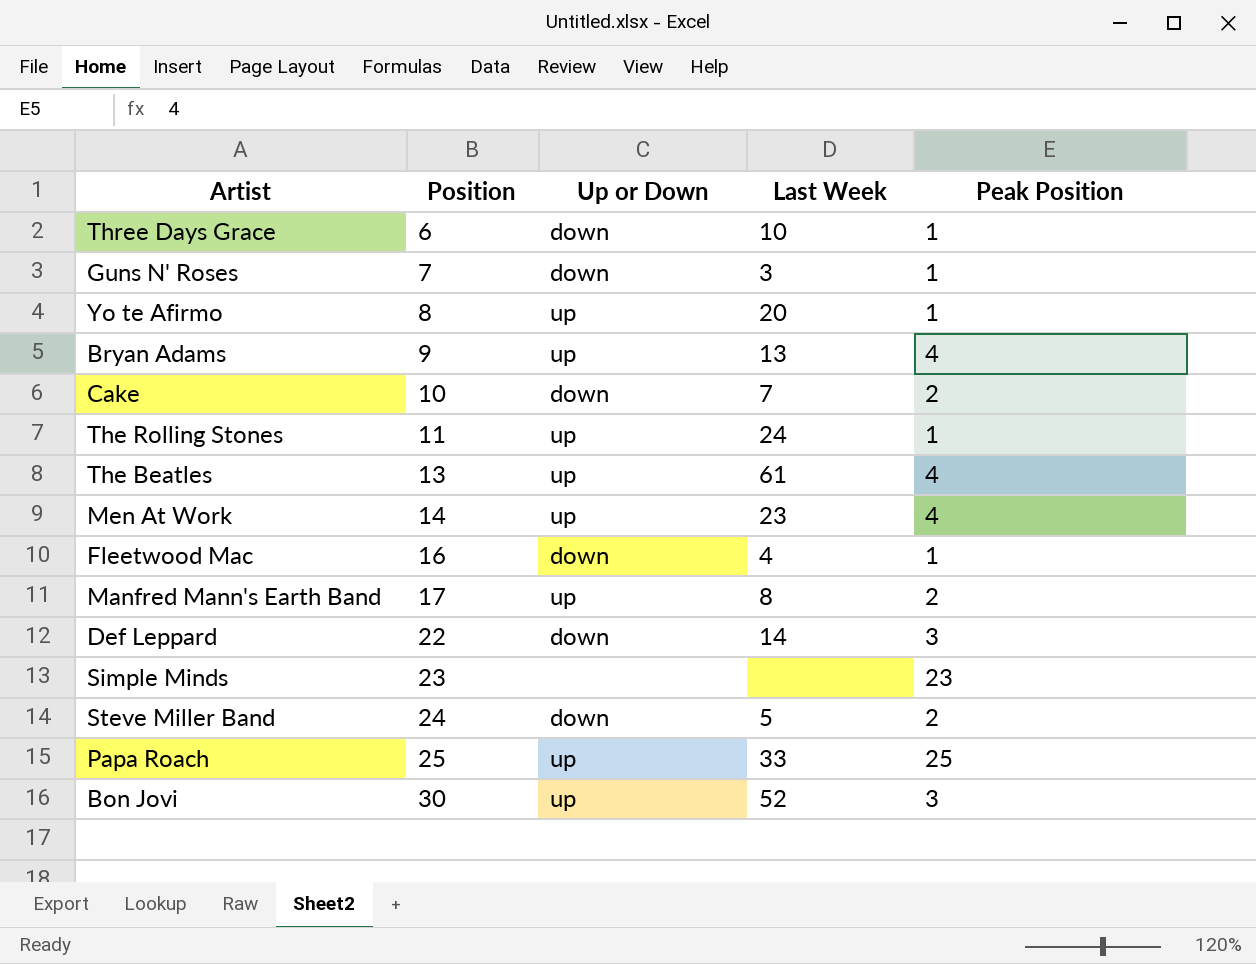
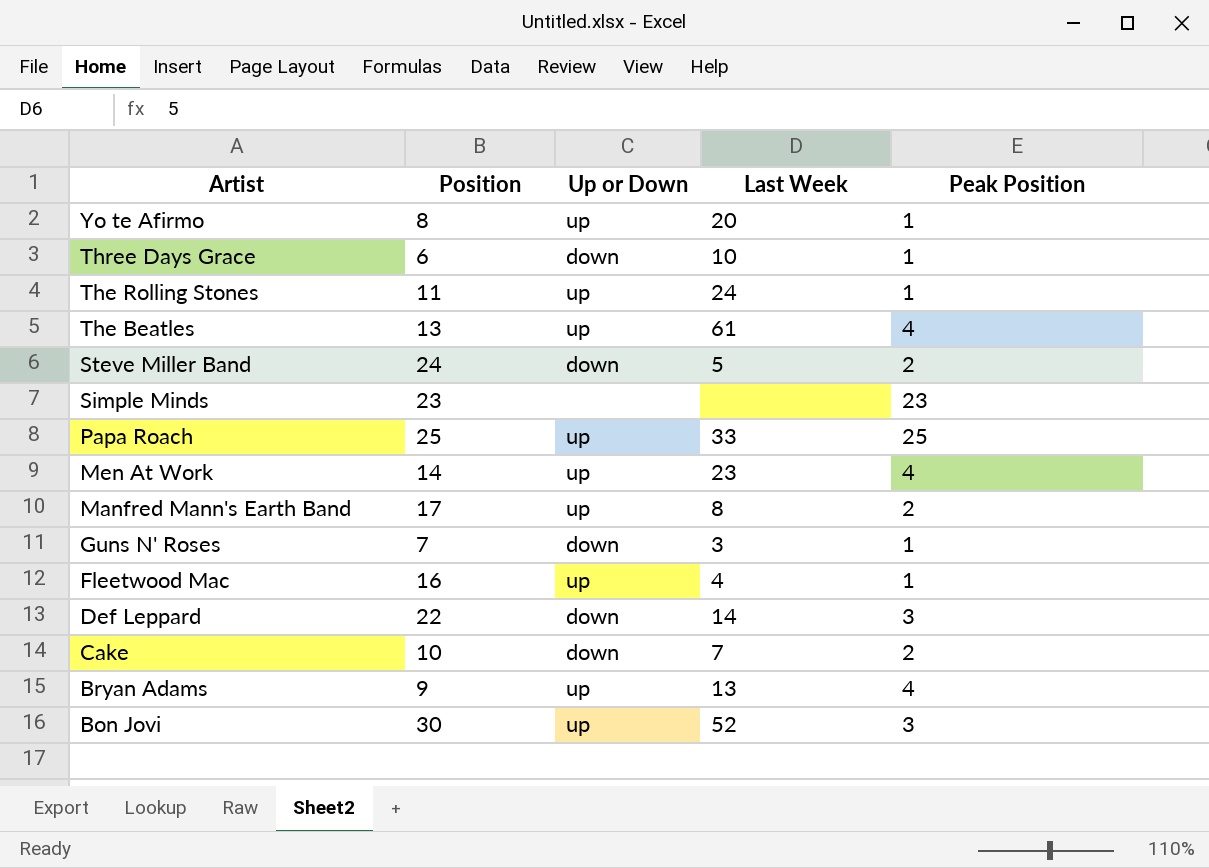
row order: Position ascending -> Artist descending
Fleetwood Mac | Up or Down: down -> up

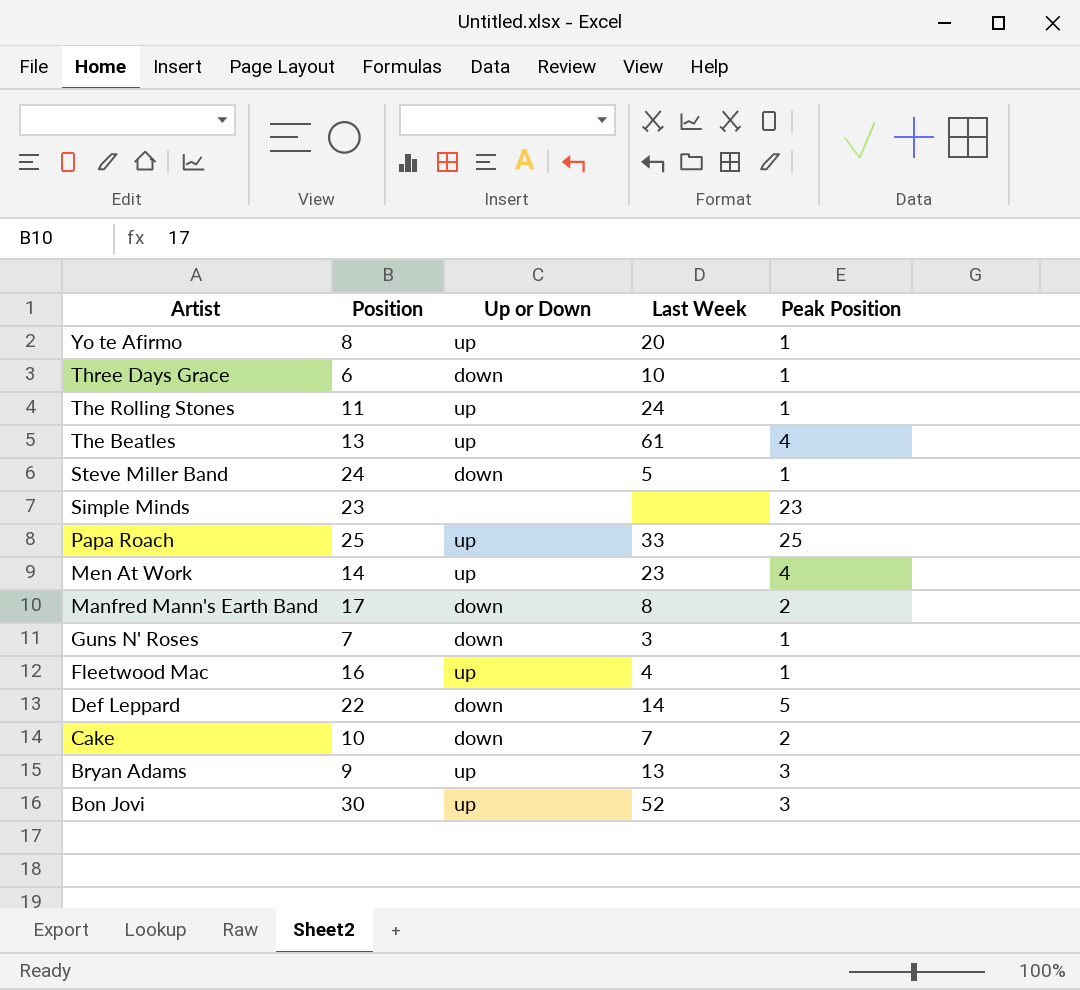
Steve Miller Band | Peak Position: 2 -> 1
Manfred Mann's Earth Band | Up or Down: up -> down
Def Leppard | Peak Position: 3 -> 5
Bryan Adams | Peak Position: 4 -> 3

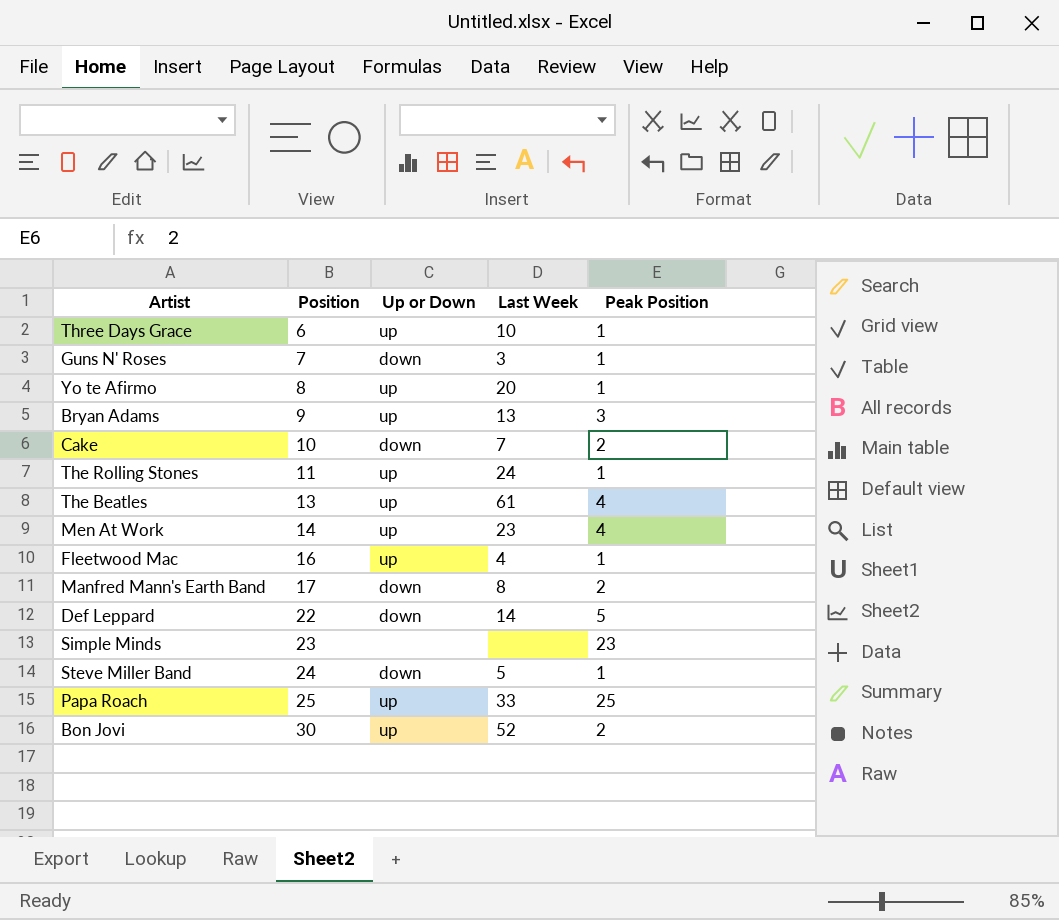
row order: Artist descending -> Position ascending
Three Days Grace | Up or Down: down -> up
Bon Jovi | Peak Position: 3 -> 2

